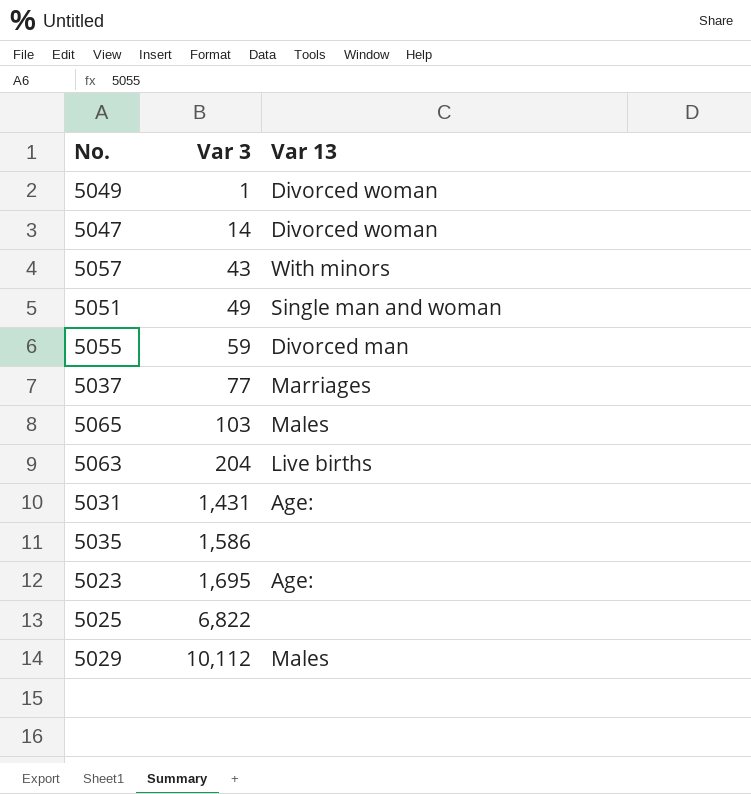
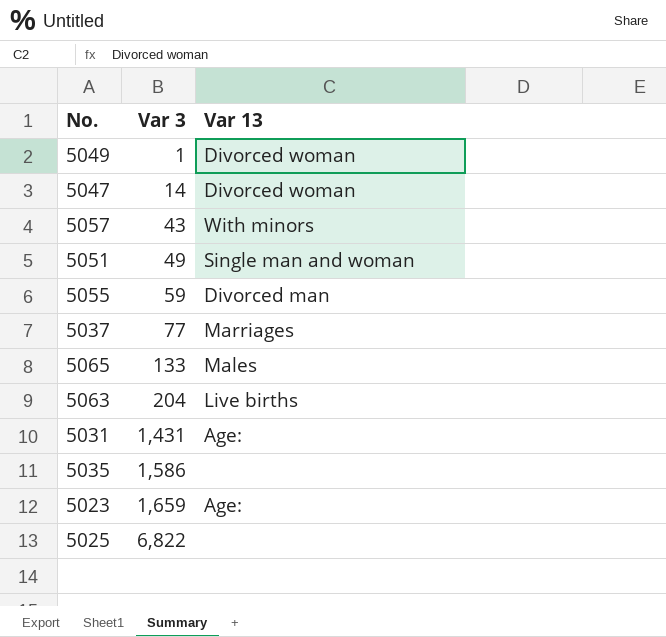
row 5029: 10,112 | Males -> none
5065 | Var 3: 103 -> 133
5023 | Var 3: 1,695 -> 1,659

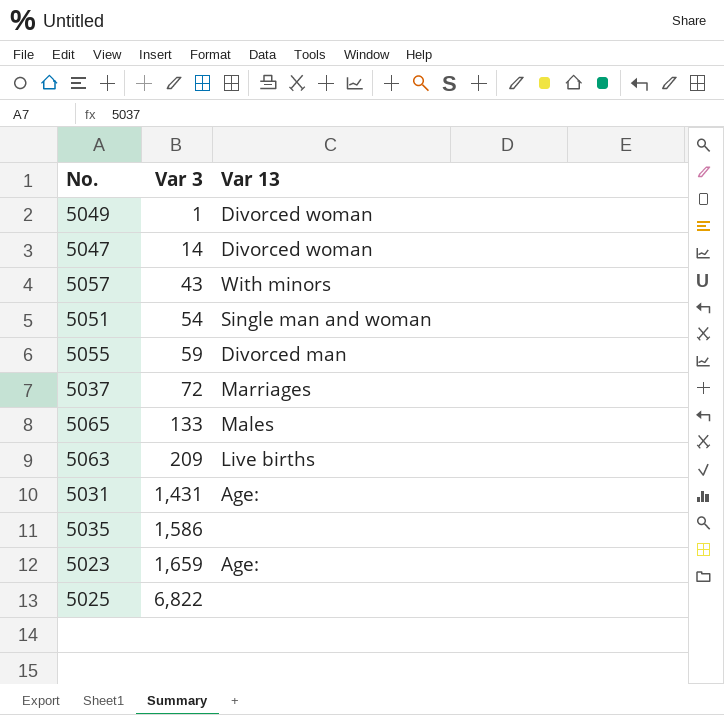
5051 | Var 3: 49 -> 54
5037 | Var 3: 77 -> 72
5063 | Var 3: 204 -> 209

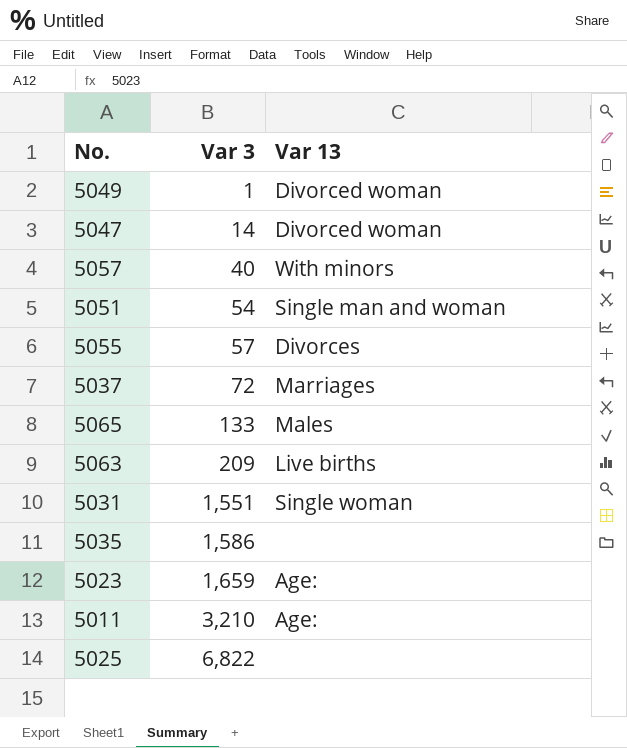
5057 | Var 3: 43 -> 40
5055 | Var 3: 59 -> 57
5055 | Var 13: Divorced man -> Divorces
5031 | Var 3: 1,431 -> 1,551
5031 | Var 13: Age: -> Single woman
row 5011: none -> 3,210 | Age:

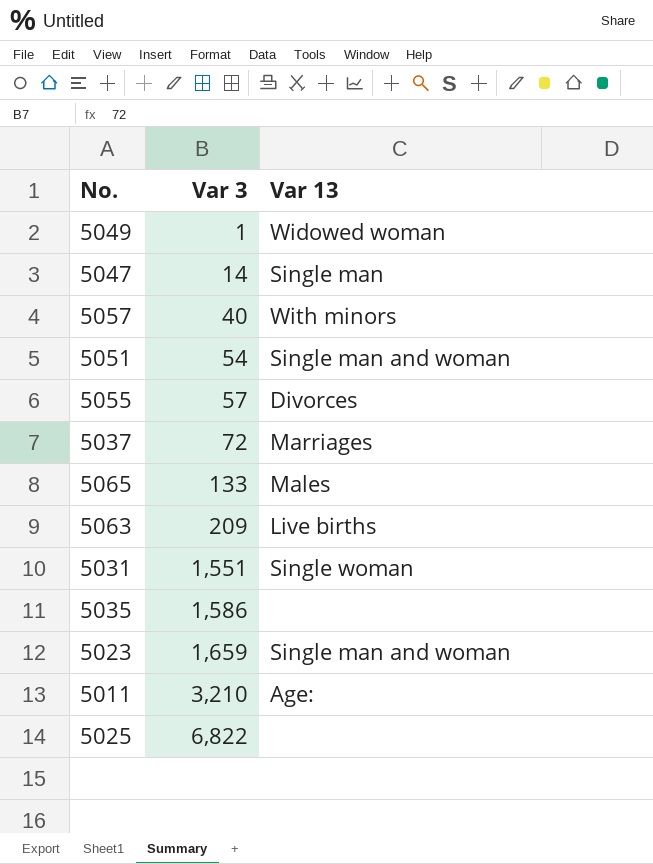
5049 | Var 13: Divorced woman -> Widowed woman
5047 | Var 13: Divorced woman -> Single man
5023 | Var 13: Age: -> Single man and woman

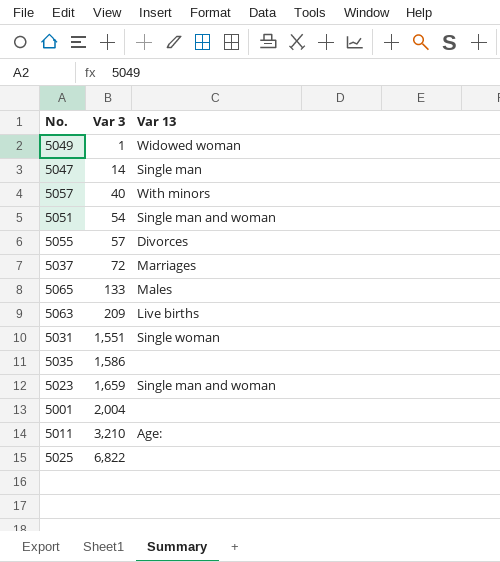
row 5001: none -> 2,004 | none

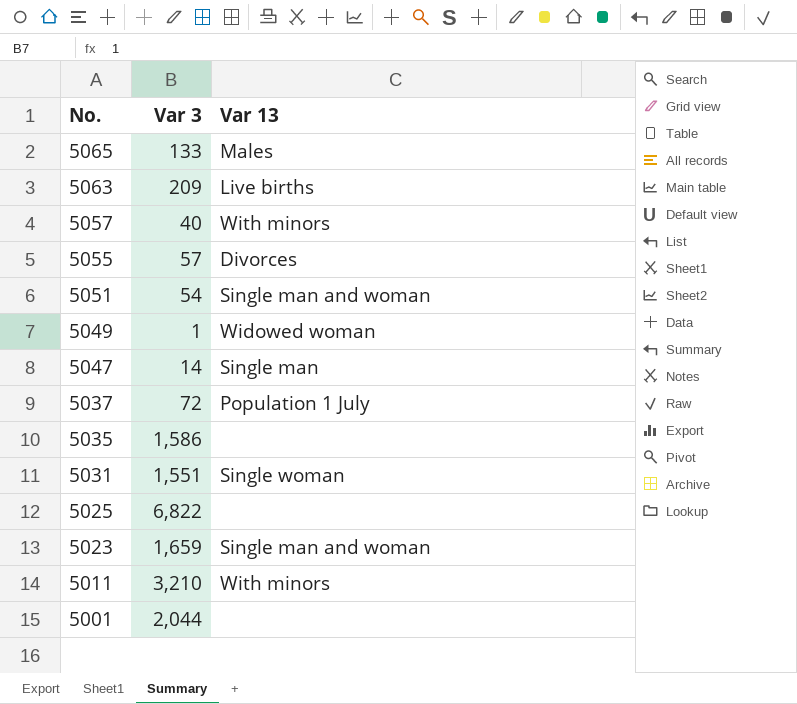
row order: Var 3 ascending -> No. descending
5037 | Var 13: Marriages -> Population 1 July
5011 | Var 13: Age: -> With minors
5001 | Var 3: 2,004 -> 2,044

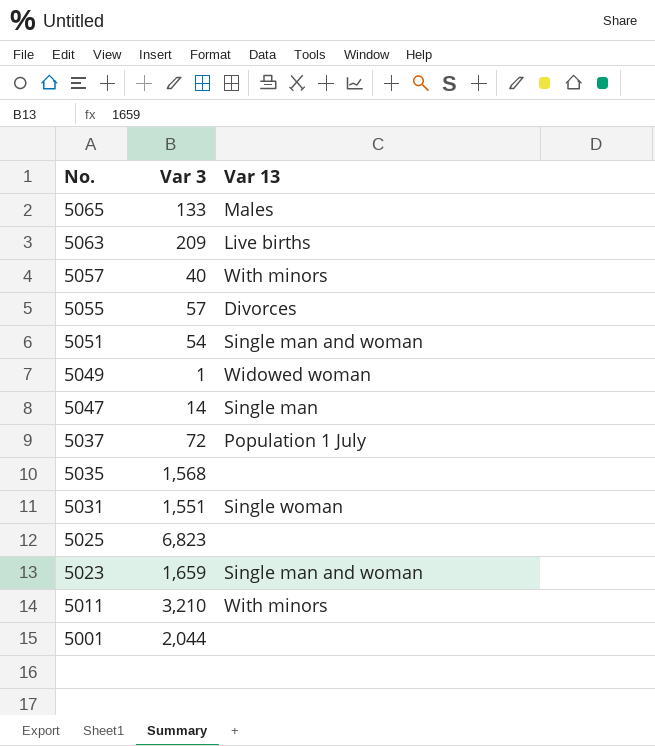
5035 | Var 3: 1,586 -> 1,568
5025 | Var 3: 6,822 -> 6,823

